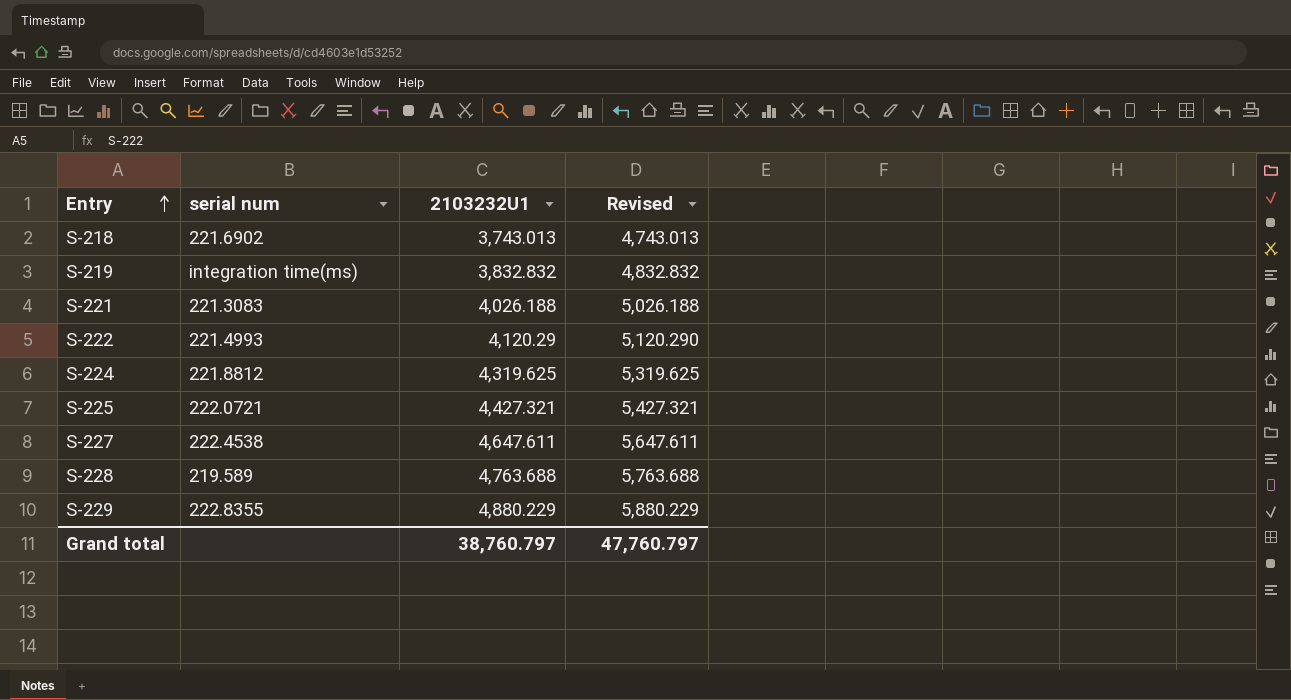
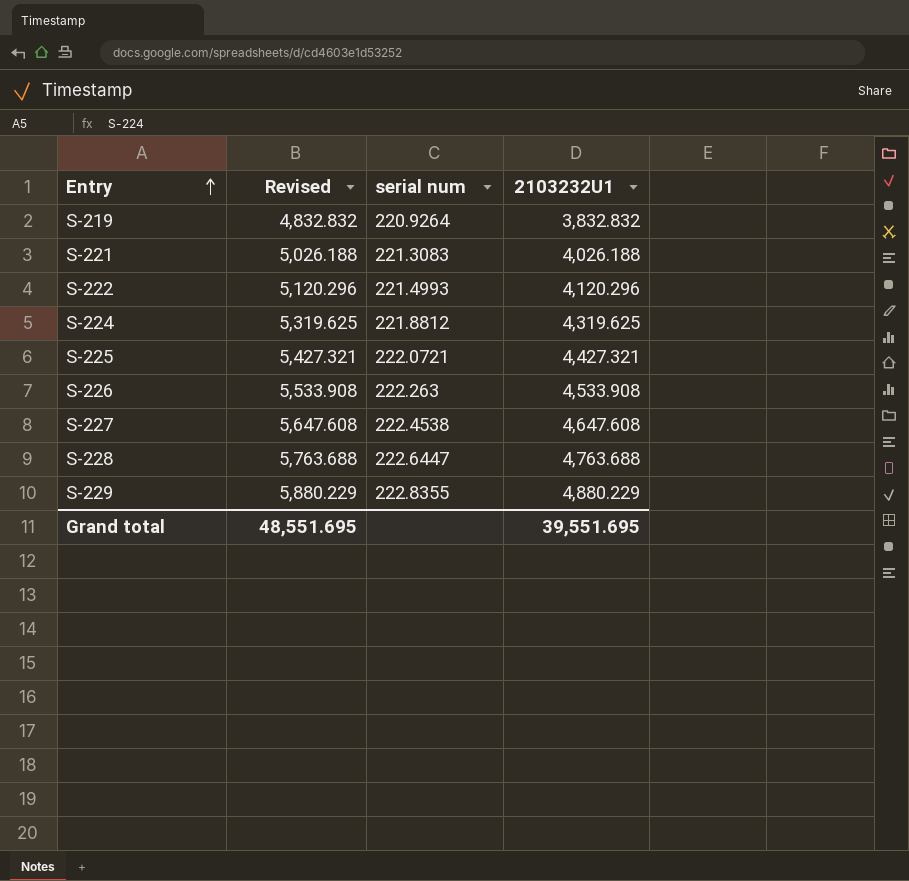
column Revised | position: 4 -> 2
row S-218: 221.6902 | 3,743.013 | 4,743.013 -> none
S-219 | serial num: integration time(ms) -> 220.9264
S-222 | Revised: 5,120.290 -> 5,120.296
S-222 | 2103232U1: 4,120.29 -> 4,120.296
row S-226: none -> 5,533.908 | 222.263 | 4,533.908
S-227 | Revised: 5,647.611 -> 5,647.608
S-227 | 2103232U1: 4,647.611 -> 4,647.608
S-228 | serial num: 219.589 -> 222.6447
Grand total | Revised: 47,760.797 -> 48,551.695
Grand total | 2103232U1: 38,760.797 -> 39,551.695

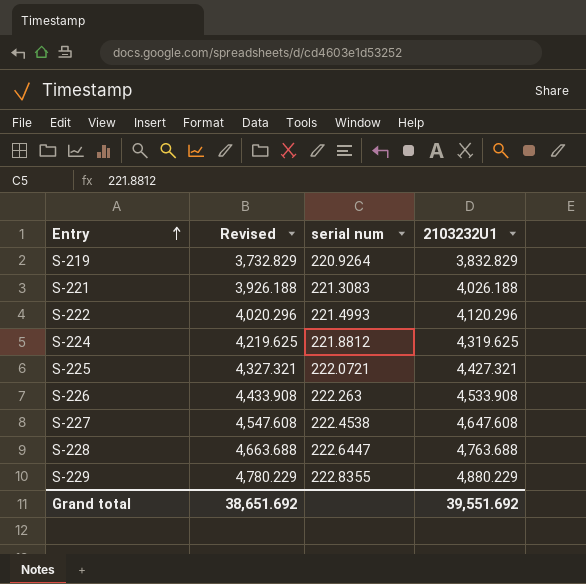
column Revised | formula: [2103232U1] + 1000 -> [2103232U1] - 100
S-219 | 2103232U1: 3,832.832 -> 3,832.829
Grand total | Revised: 48,551.695 -> 38,651.692
Grand total | 2103232U1: 39,551.695 -> 39,551.692

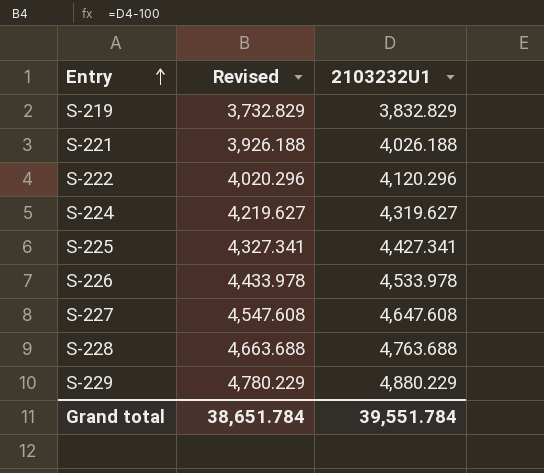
column serial num | position: 3 -> none
S-224 | Revised: 4,219.625 -> 4,219.627
S-224 | 2103232U1: 4,319.625 -> 4,319.627
S-225 | Revised: 4,327.321 -> 4,327.341
S-225 | 2103232U1: 4,427.321 -> 4,427.341
S-226 | Revised: 4,433.908 -> 4,433.978
S-226 | 2103232U1: 4,533.908 -> 4,533.978
Grand total | Revised: 38,651.692 -> 38,651.784
Grand total | 2103232U1: 39,551.692 -> 39,551.784

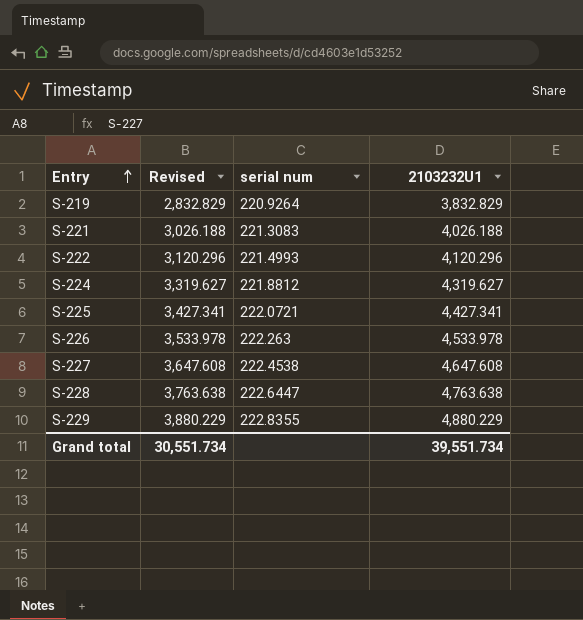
column Revised | formula: [2103232U1] - 100 -> [2103232U1] - 1000
column serial num | position: none -> 3
S-228 | 2103232U1: 4,763.688 -> 4,763.638
Grand total | Revised: 38,651.784 -> 30,551.734
Grand total | 2103232U1: 39,551.784 -> 39,551.734

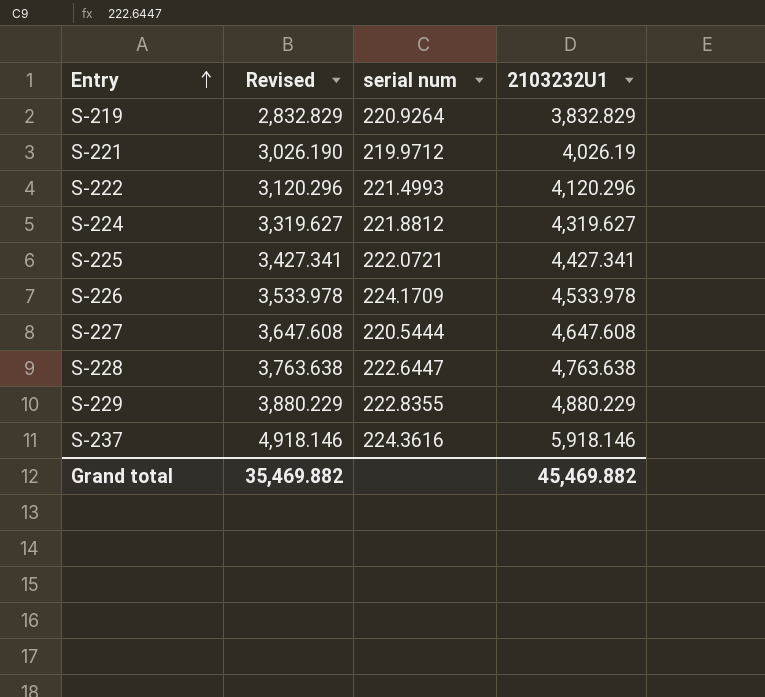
S-221 | Revised: 3,026.188 -> 3,026.190
S-221 | serial num: 221.3083 -> 219.9712
S-221 | 2103232U1: 4,026.188 -> 4,026.19
S-226 | serial num: 222.263 -> 224.1709
S-227 | serial num: 222.4538 -> 220.5444
row S-237: none -> 4,918.146 | 224.3616 | 5,918.146
Grand total | Revised: 30,551.734 -> 35,469.882
Grand total | 2103232U1: 39,551.734 -> 45,469.882

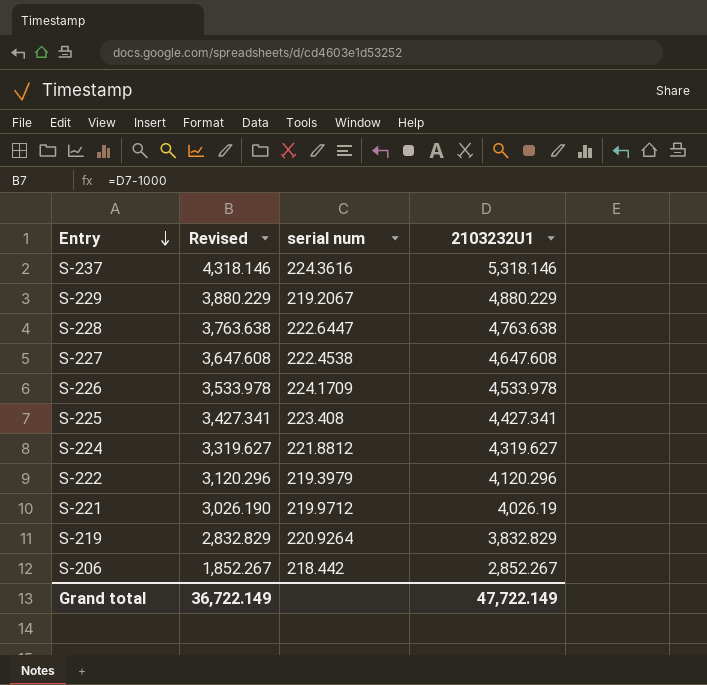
row order: Entry ascending -> Entry descending
S-237 | Revised: 4,918.146 -> 4,318.146
S-237 | 2103232U1: 5,918.146 -> 5,318.146
S-229 | serial num: 222.8355 -> 219.2067
S-227 | serial num: 220.5444 -> 222.4538
S-225 | serial num: 222.0721 -> 223.408
S-222 | serial num: 221.4993 -> 219.3979
row S-206: none -> 1,852.267 | 218.442 | 2,852.267
Grand total | Revised: 35,469.882 -> 36,722.149
Grand total | 2103232U1: 45,469.882 -> 47,722.149

